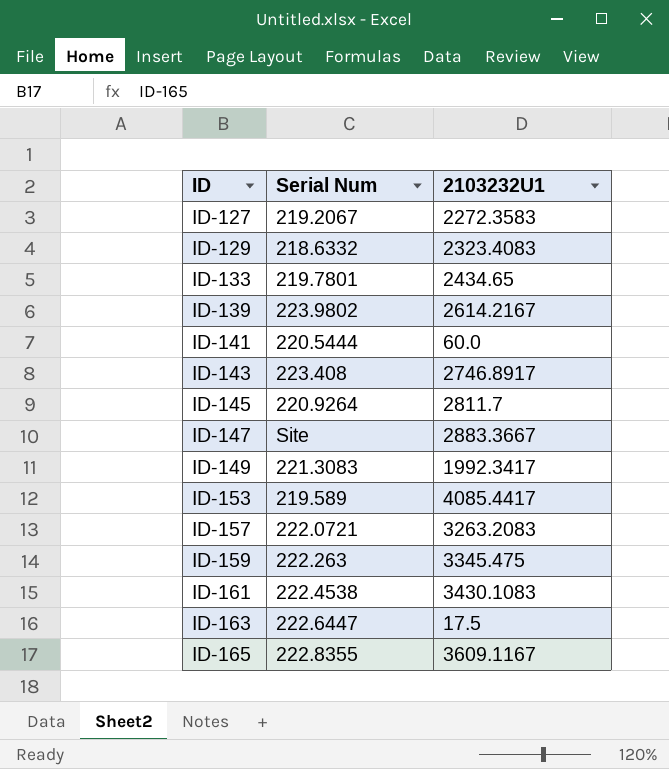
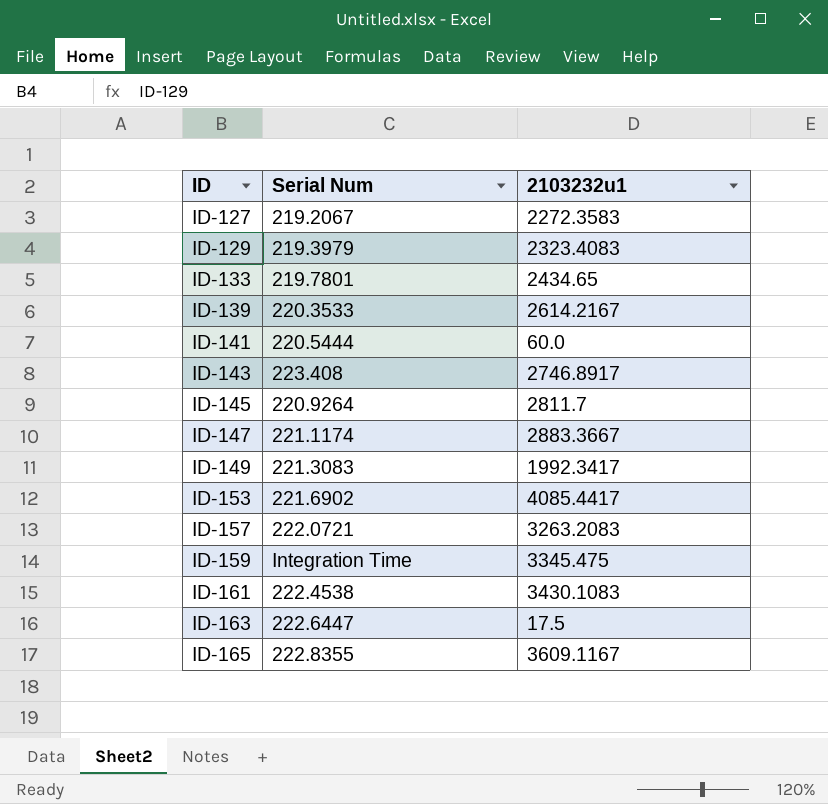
column name: 2103232U1 -> 2103232u1
ID-129 | Serial Num: 218.6332 -> 219.3979
ID-139 | Serial Num: 223.9802 -> 220.3533
ID-147 | Serial Num: Site -> 221.1174
ID-153 | Serial Num: 219.589 -> 221.6902
ID-159 | Serial Num: 222.263 -> Integration Time

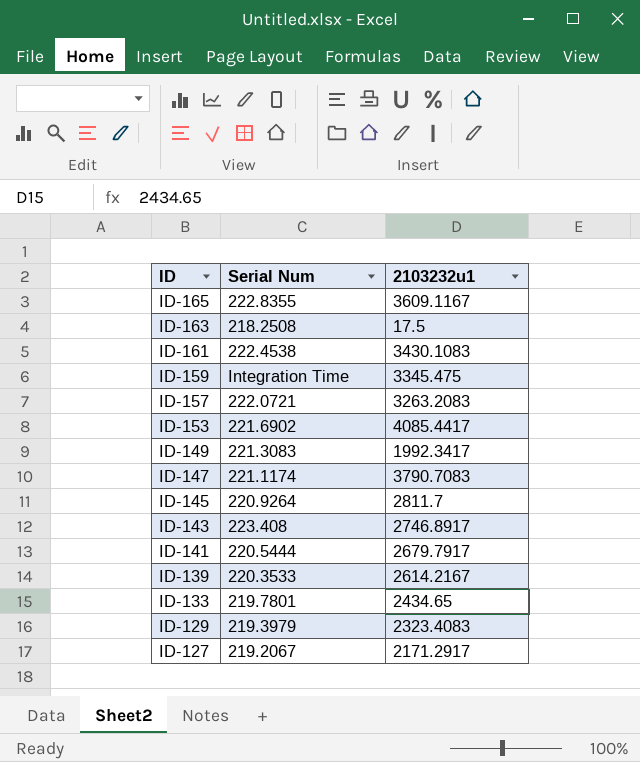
row order: ID ascending -> ID descending
ID-163 | Serial Num: 222.6447 -> 218.2508
ID-147 | 2103232u1: 2883.3667 -> 3790.7083
ID-141 | 2103232u1: 60.0 -> 2679.7917
ID-127 | 2103232u1: 2272.3583 -> 2171.2917

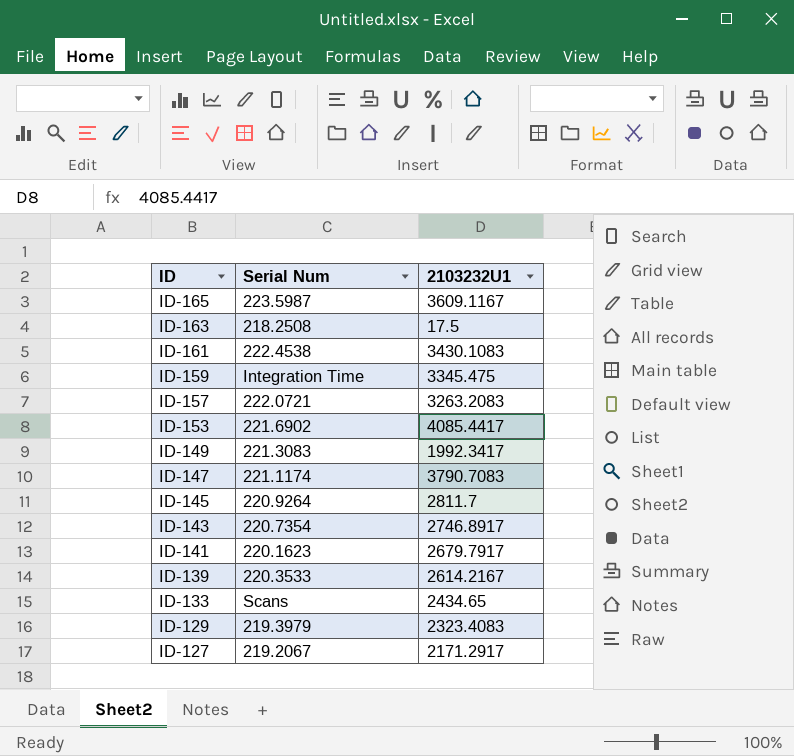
column name: 2103232u1 -> 2103232U1
ID-165 | Serial Num: 222.8355 -> 223.5987
ID-143 | Serial Num: 223.408 -> 220.7354
ID-141 | Serial Num: 220.5444 -> 220.1623
ID-133 | Serial Num: 219.7801 -> Scans

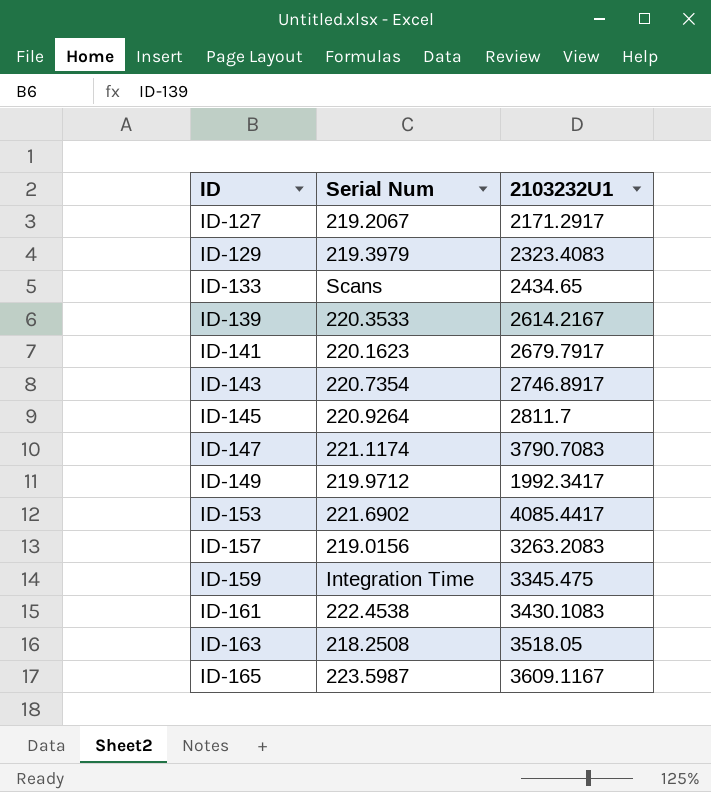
row order: ID descending -> ID ascending
ID-149 | Serial Num: 221.3083 -> 219.9712
ID-157 | Serial Num: 222.0721 -> 219.0156
ID-163 | 2103232U1: 17.5 -> 3518.05

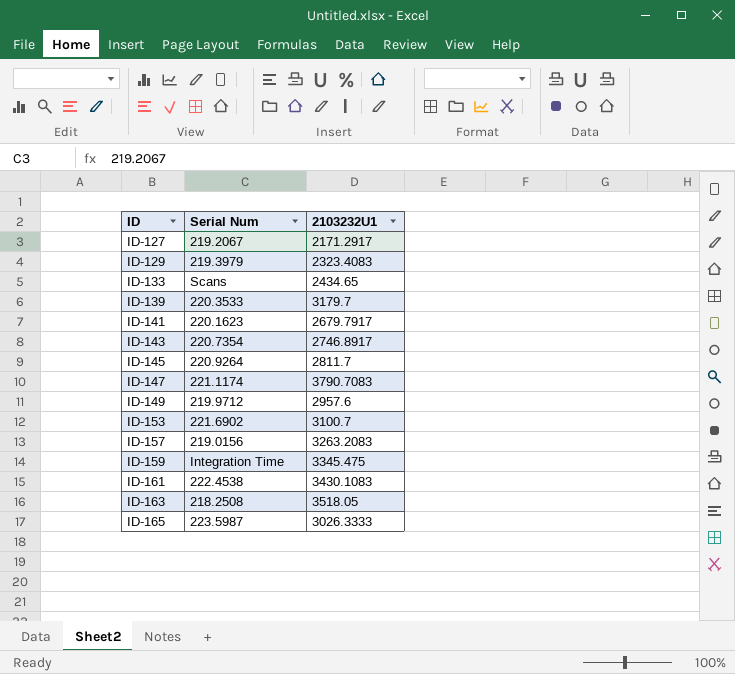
ID-139 | 2103232U1: 2614.2167 -> 3179.7
ID-149 | 2103232U1: 1992.3417 -> 2957.6
ID-153 | 2103232U1: 4085.4417 -> 3100.7
ID-165 | 2103232U1: 3609.1167 -> 3026.3333

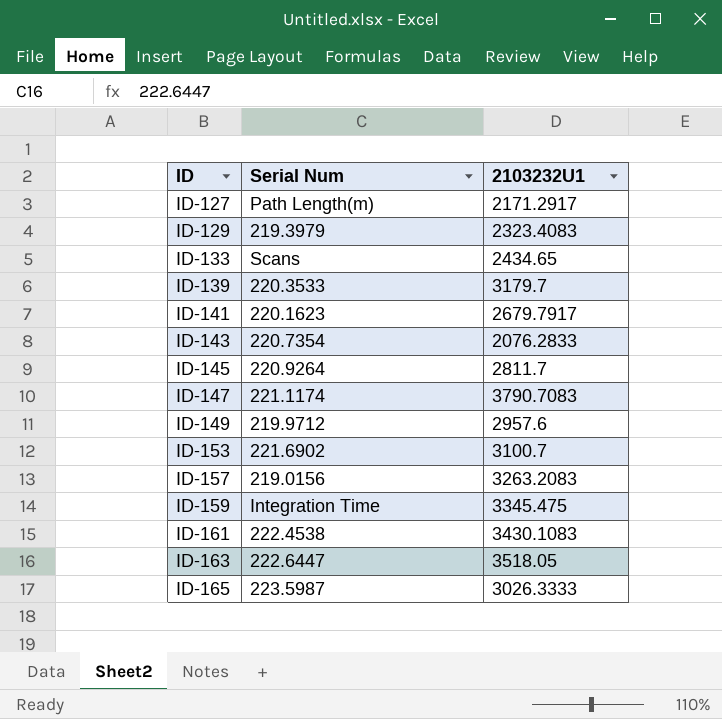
ID-127 | Serial Num: 219.2067 -> Path Length(m)
ID-143 | 2103232U1: 2746.8917 -> 2076.2833
ID-163 | Serial Num: 218.2508 -> 222.6447

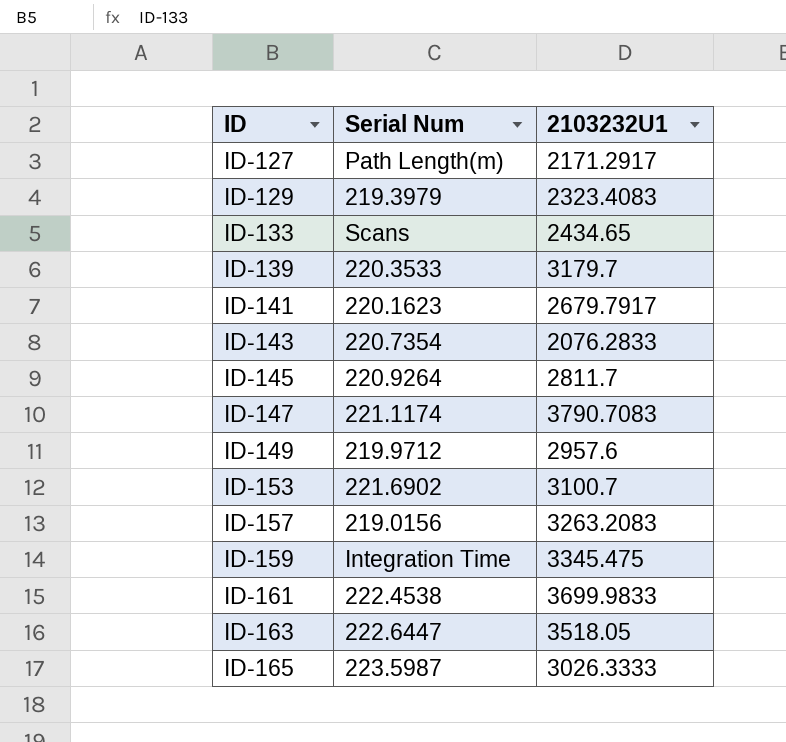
ID-161 | 2103232U1: 3430.1083 -> 3699.9833

